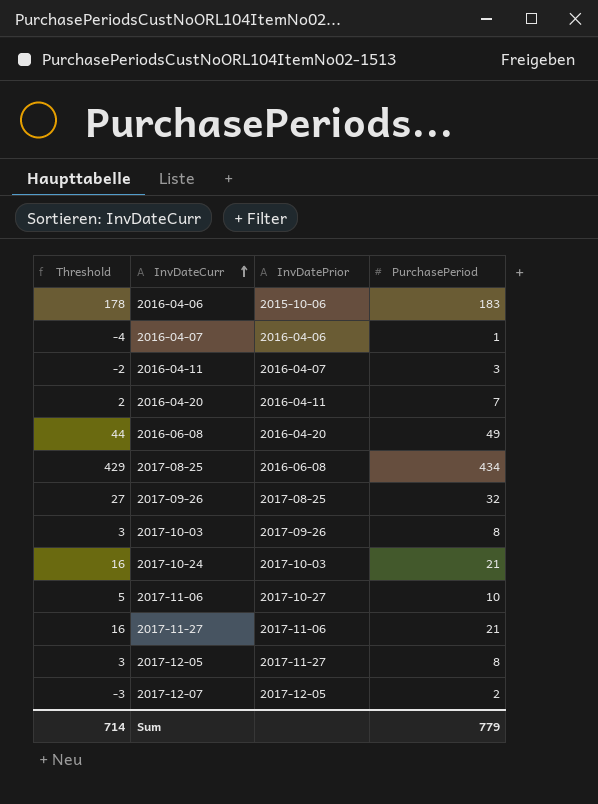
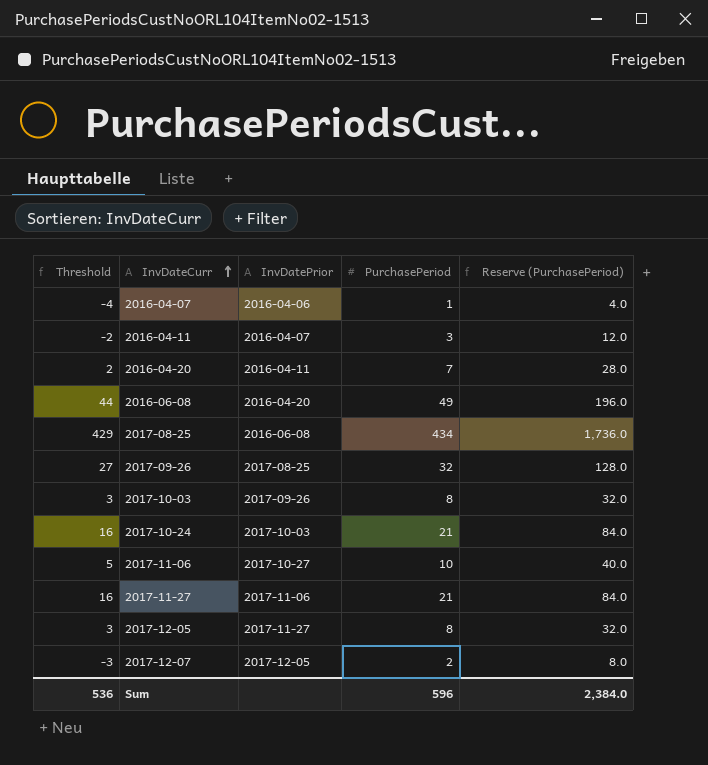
column Reserve (PurchasePeriod) | formula: none -> [PurchasePeriod] * 4
row 2016-04-06: 178 | 2015-10-06 | 183 -> none
Sum | Threshold: 714 -> 536
Sum | PurchasePeriod: 779 -> 596

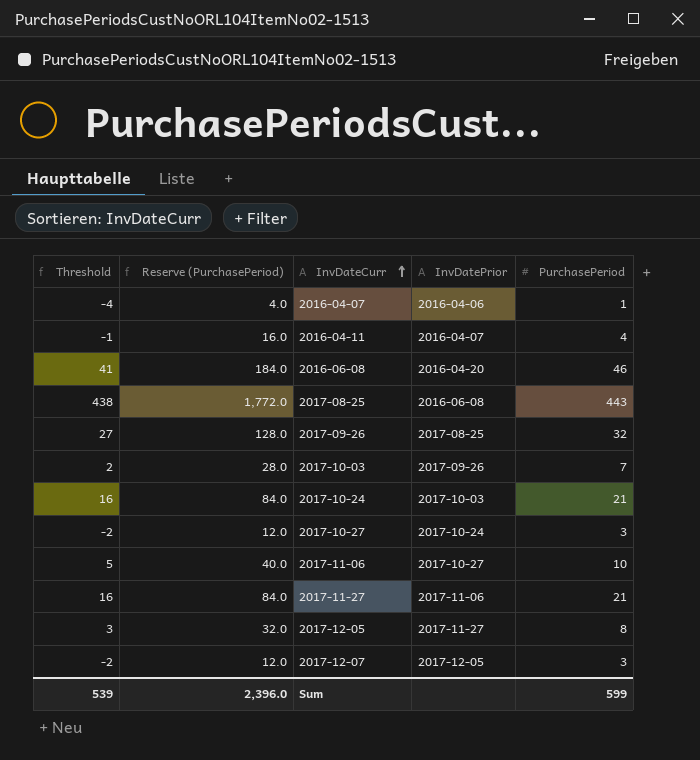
column Reserve (PurchasePeriod) | position: 5 -> 2
row 2016-04-20: 2 | 2016-04-11 | 7 | 28.0 -> none
2016-04-11 | Threshold: -2 -> -1
2016-04-11 | Reserve (PurchasePeriod): 12.0 -> 16.0
2016-04-11 | PurchasePeriod: 3 -> 4
2016-06-08 | Threshold: 44 -> 41
2016-06-08 | Reserve (PurchasePeriod): 196.0 -> 184.0
2016-06-08 | PurchasePeriod: 49 -> 46
2017-08-25 | Threshold: 429 -> 438
2017-08-25 | Reserve (PurchasePeriod): 1,736.0 -> 1,772.0
2017-08-25 | PurchasePeriod: 434 -> 443
2017-10-03 | Threshold: 3 -> 2
2017-10-03 | Reserve (PurchasePeriod): 32.0 -> 28.0
2017-10-03 | PurchasePeriod: 8 -> 7
row 2017-10-27: none -> -2 | 12.0 | 2017-10-24 | 3
2017-12-07 | Threshold: -3 -> -2
2017-12-07 | Reserve (PurchasePeriod): 8.0 -> 12.0
2017-12-07 | PurchasePeriod: 2 -> 3
Sum | Threshold: 536 -> 539
Sum | Reserve (PurchasePeriod): 2,384.0 -> 2,396.0
Sum | PurchasePeriod: 596 -> 599

